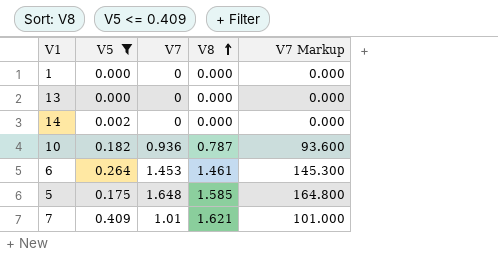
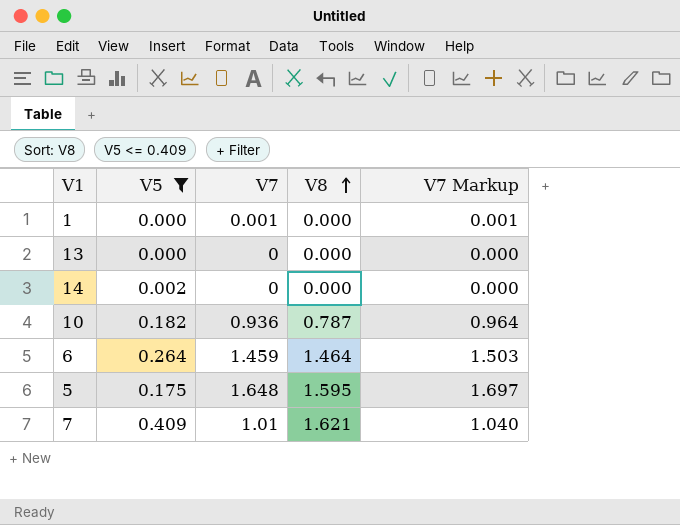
column V7 Markup | formula: [V7] * 100 -> [V7] * 1.03
1 | V7: 0 -> 0.001
6 | V7: 1.453 -> 1.459
6 | V8: 1.461 -> 1.464
5 | V8: 1.585 -> 1.595

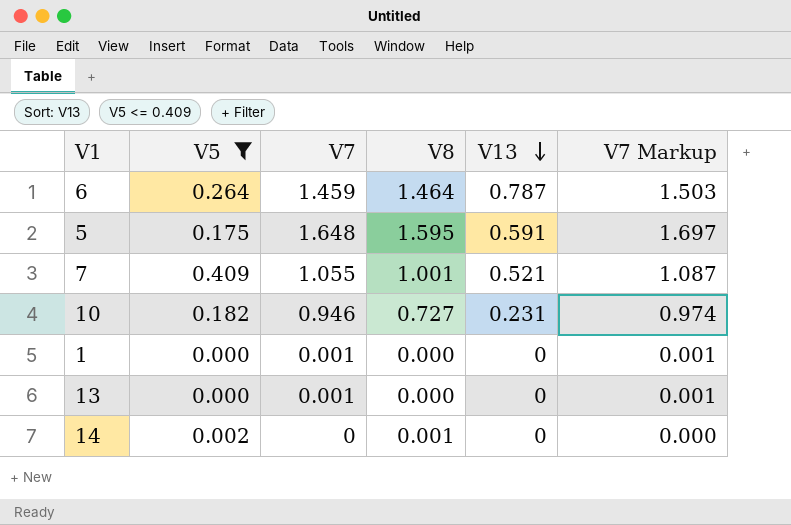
row order: V8 ascending -> V13 descending
column V13 | position: none -> 5
7 | V7: 1.01 -> 1.055
7 | V8: 1.621 -> 1.001
7 | V7 Markup: 1.040 -> 1.087
10 | V7: 0.936 -> 0.946
10 | V8: 0.787 -> 0.727
10 | V7 Markup: 0.964 -> 0.974
13 | V7: 0 -> 0.001
13 | V7 Markup: 0.000 -> 0.001
14 | V8: 0.000 -> 0.001

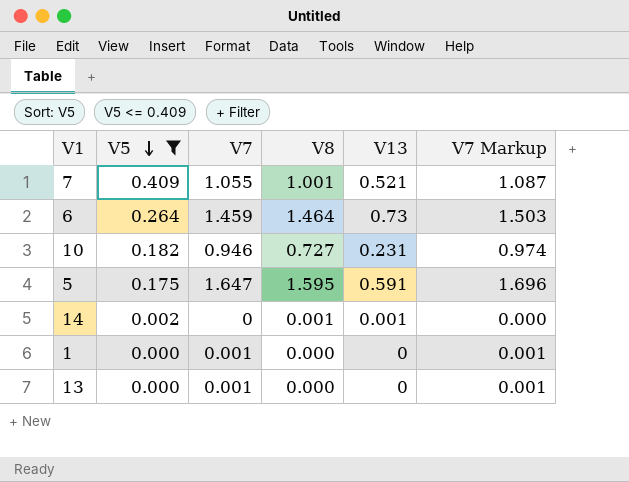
row order: V13 descending -> V5 descending
6 | V13: 0.787 -> 0.73
5 | V7: 1.648 -> 1.647
5 | V7 Markup: 1.697 -> 1.696
14 | V13: 0 -> 0.001

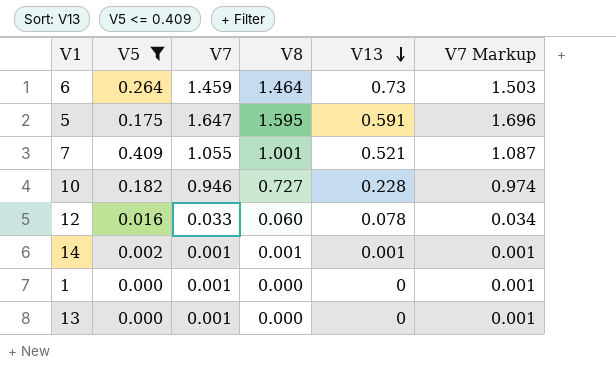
row order: V5 descending -> V13 descending
10 | V13: 0.231 -> 0.228
row 12: none -> 0.016 | 0.033 | 0.060 | 0.078 | 0.034
14 | V7: 0 -> 0.001
14 | V7 Markup: 0.000 -> 0.001

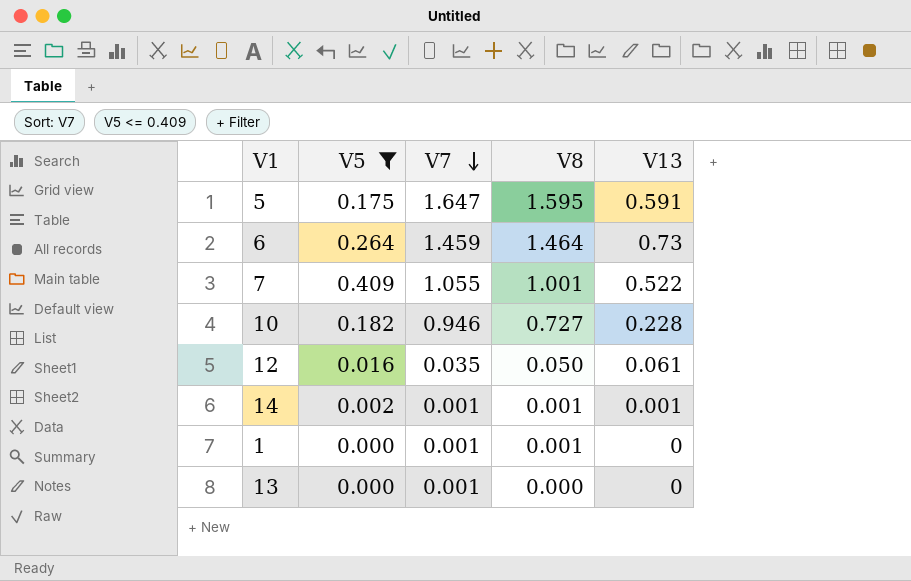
row order: V13 descending -> V7 descending
column V7 Markup | formula: [V7] * 1.03 -> none
7 | V13: 0.521 -> 0.522
12 | V7: 0.033 -> 0.035
12 | V8: 0.060 -> 0.050
12 | V13: 0.078 -> 0.061
1 | V8: 0.000 -> 0.001

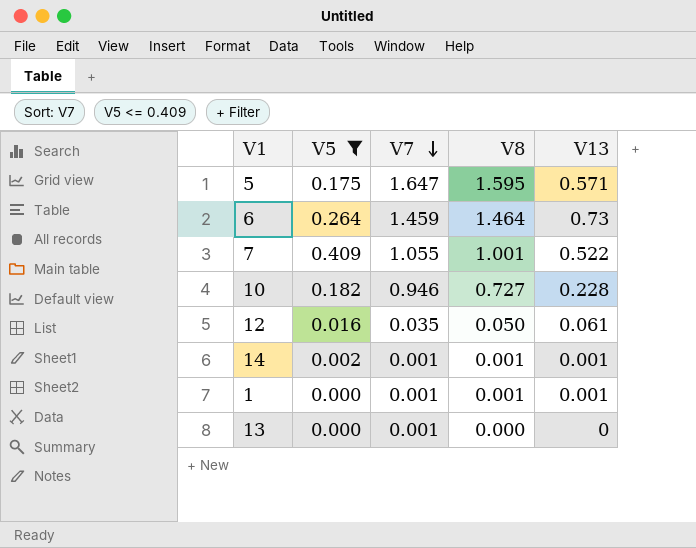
5 | V13: 0.591 -> 0.571
1 | V13: 0 -> 0.001

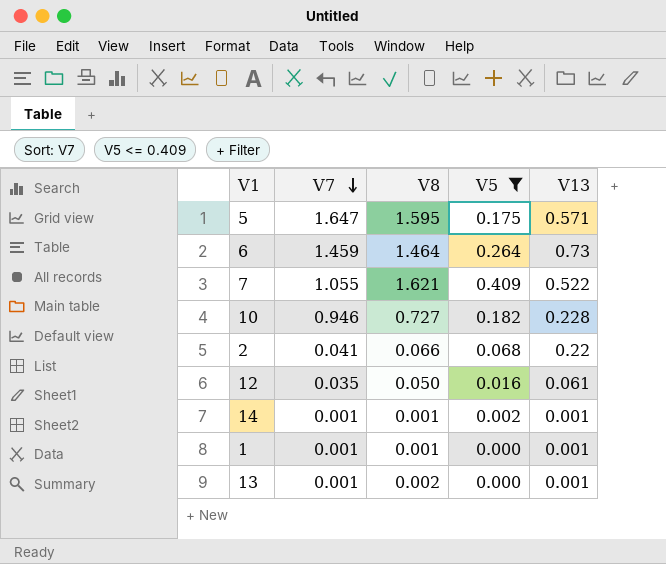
column V5 | position: 2 -> 4
7 | V8: 1.001 -> 1.621
row 2: none -> 0.041 | 0.066 | 0.068 | 0.22
13 | V8: 0.000 -> 0.002
13 | V13: 0 -> 0.001

